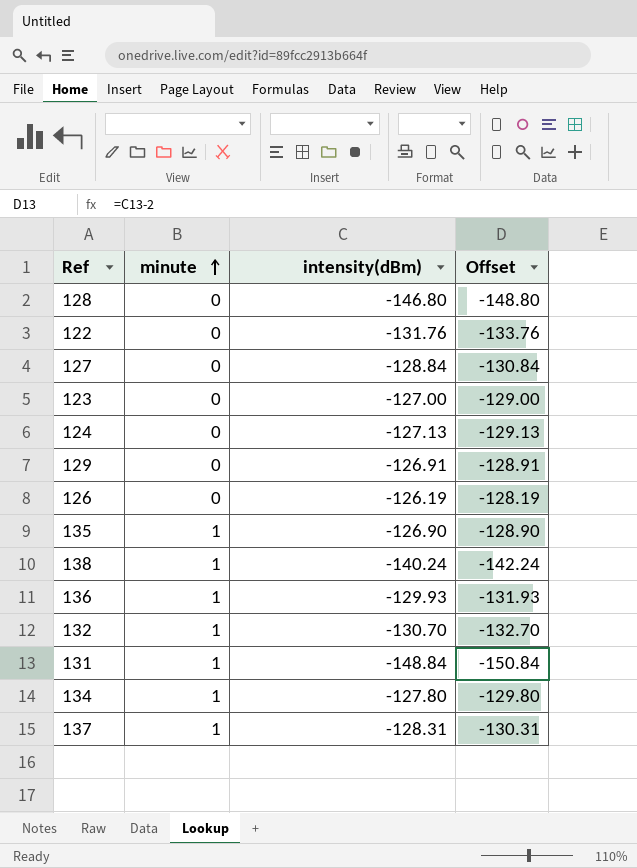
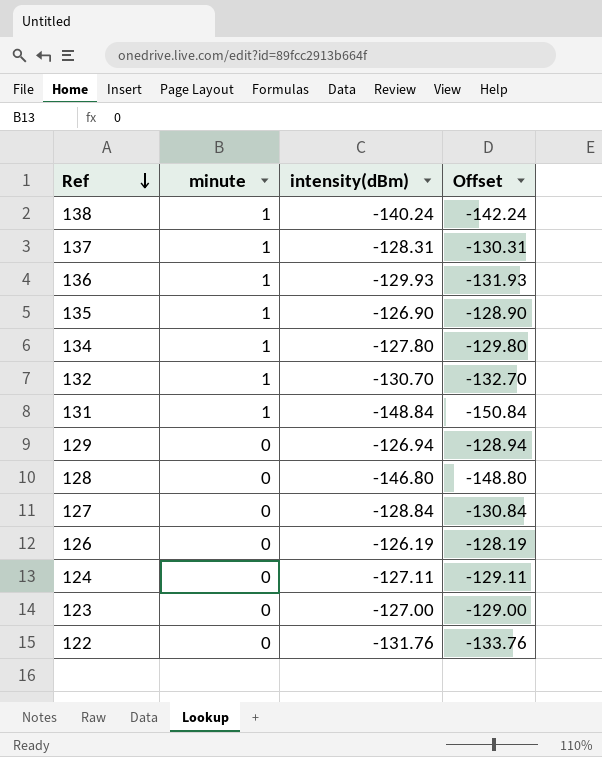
row order: minute ascending -> Ref descending
129 | intensity(dBm): -126.91 -> -126.94
129 | Offset: -128.91 -> -128.94
124 | intensity(dBm): -127.13 -> -127.11
124 | Offset: -129.13 -> -129.11

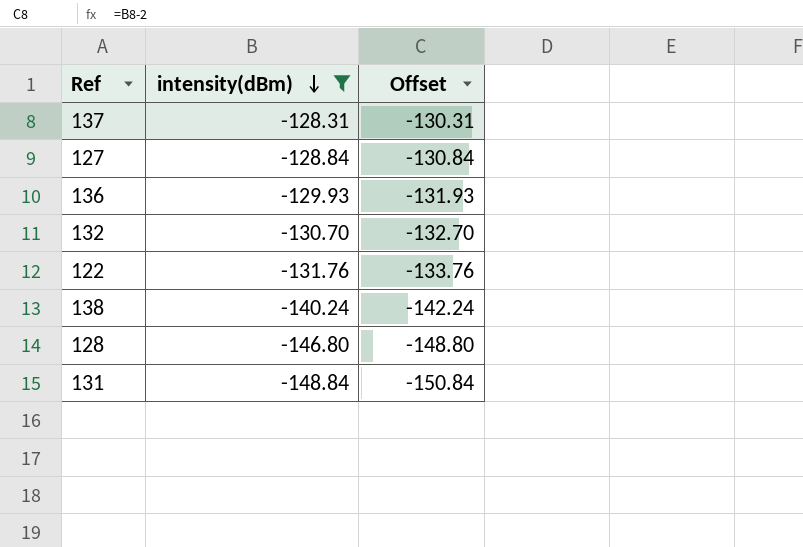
filter: none -> intensity(dBm) <= -128.31
row order: Ref descending -> intensity(dBm) descending
column minute | position: 2 -> none

